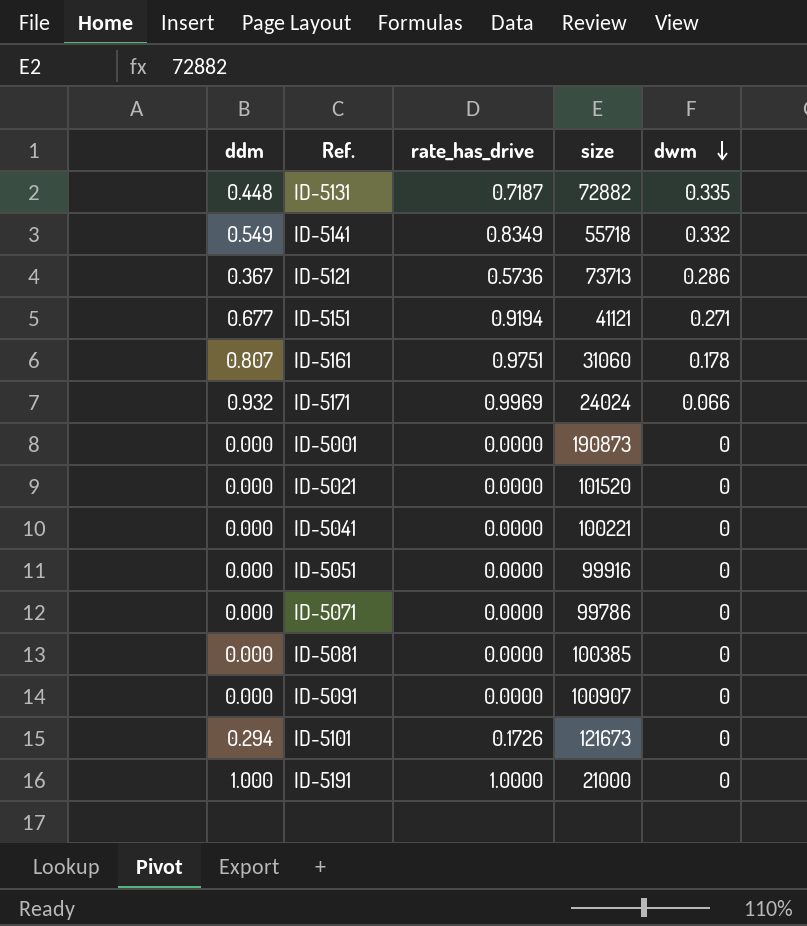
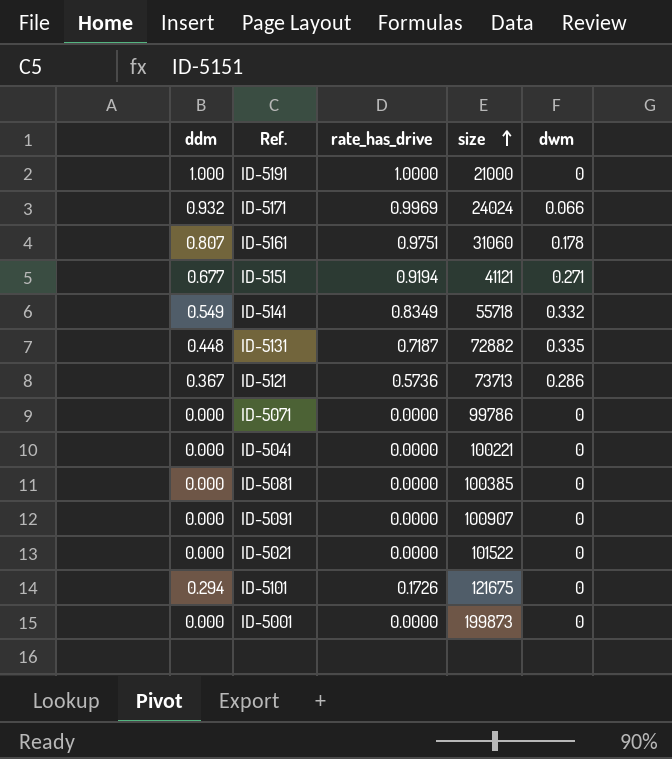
row order: dwm descending -> size ascending
row ID-5051: 0.000 | 0.0000 | 99916 | 0 -> none
ID-5021 | size: 101520 -> 101522
ID-5101 | size: 121673 -> 121675
ID-5001 | size: 190873 -> 199873

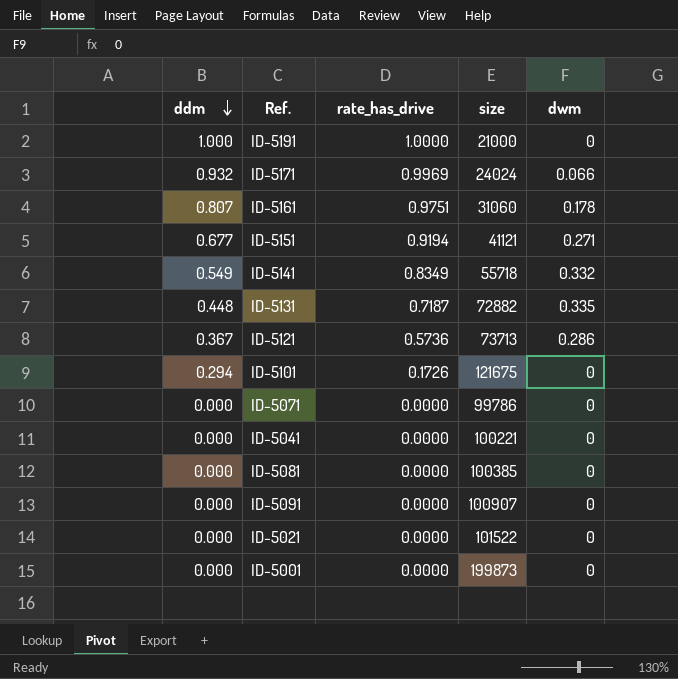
row order: size ascending -> ddm descending

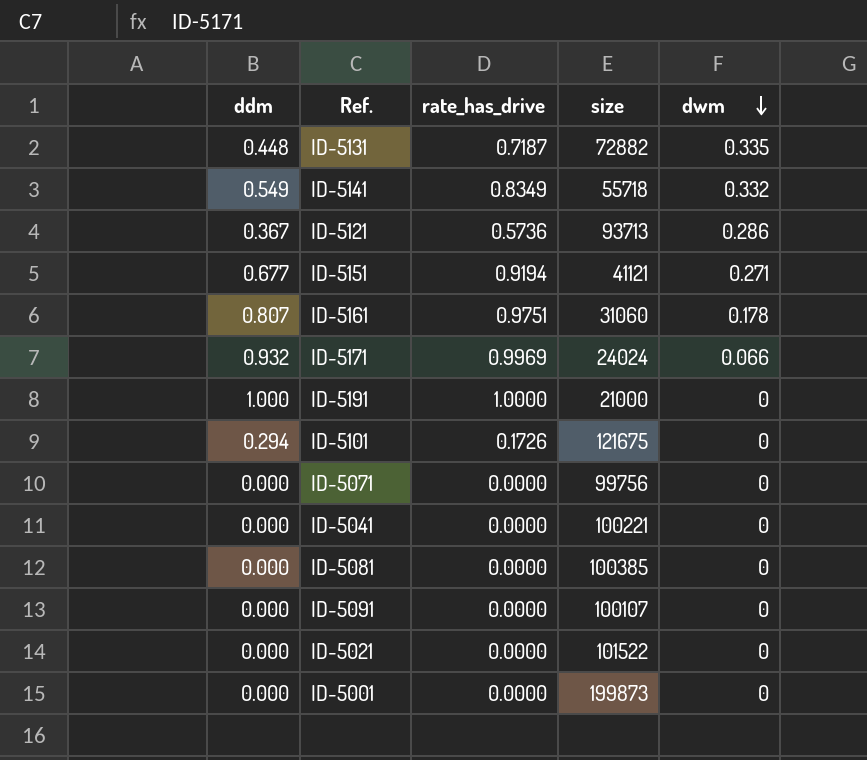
row order: ddm descending -> dwm descending
ID-5121 | size: 73713 -> 93713
ID-5071 | size: 99786 -> 99756
ID-5091 | size: 100907 -> 100107

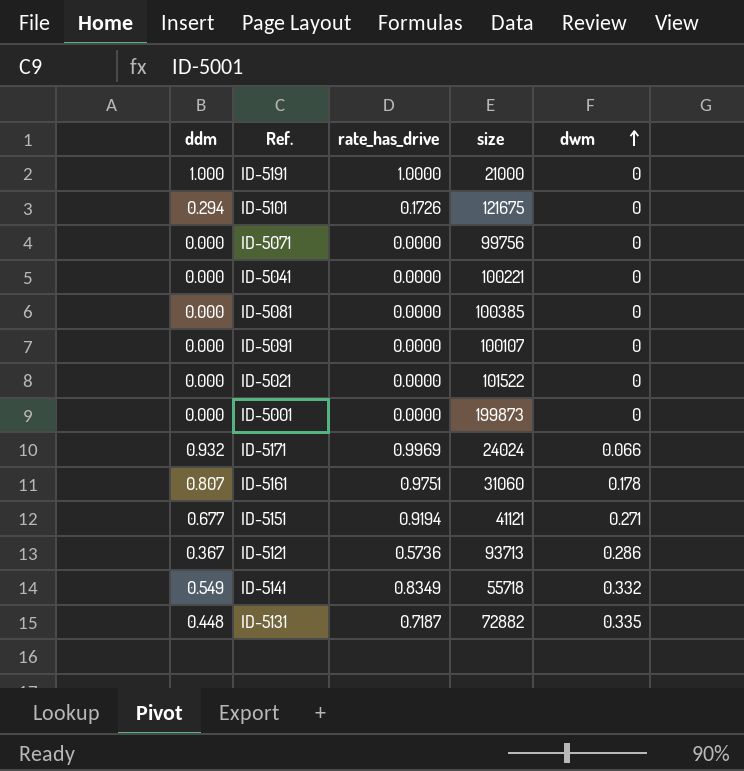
row order: dwm descending -> dwm ascending

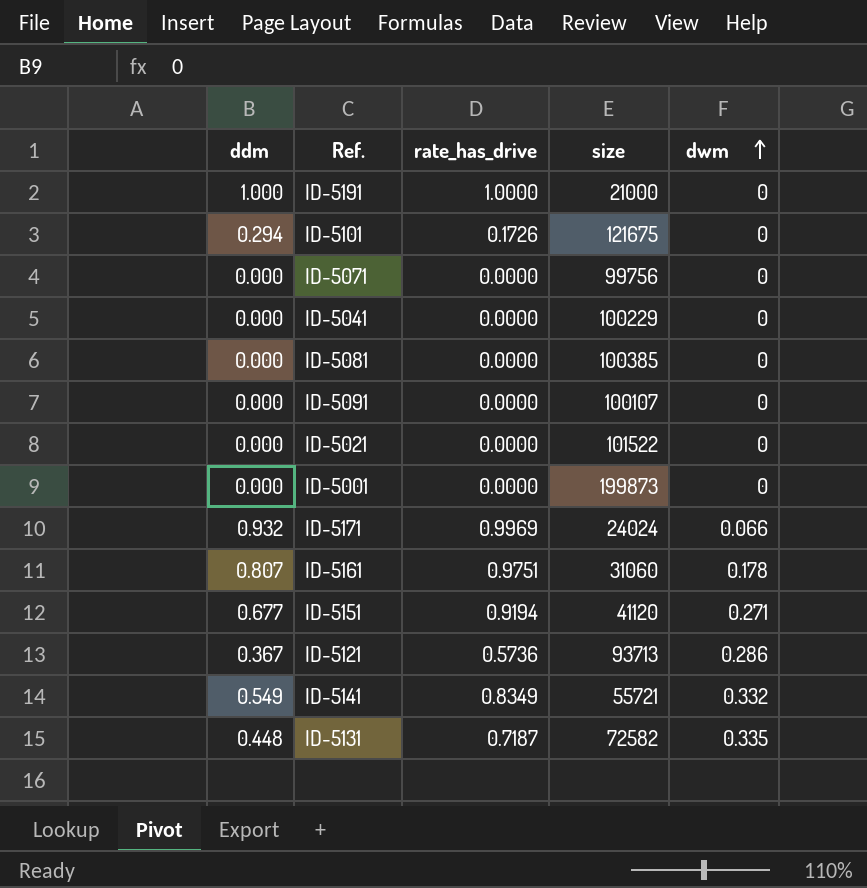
ID-5041 | size: 100221 -> 100229
ID-5151 | size: 41121 -> 41120
ID-5141 | size: 55718 -> 55721
ID-5131 | size: 72882 -> 72582

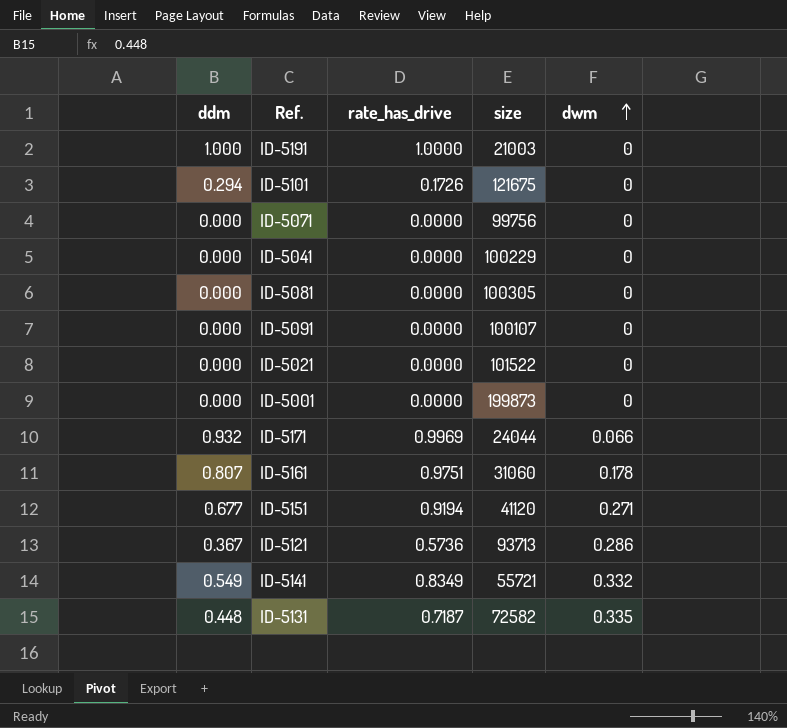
ID-5191 | size: 21000 -> 21003
ID-5081 | size: 100385 -> 100305
ID-5171 | size: 24024 -> 24044

